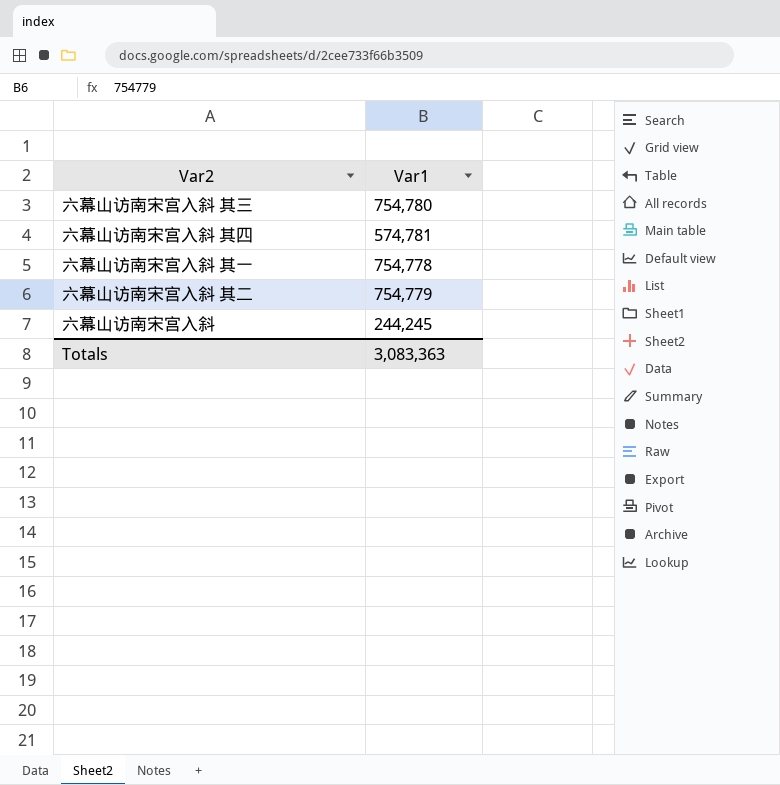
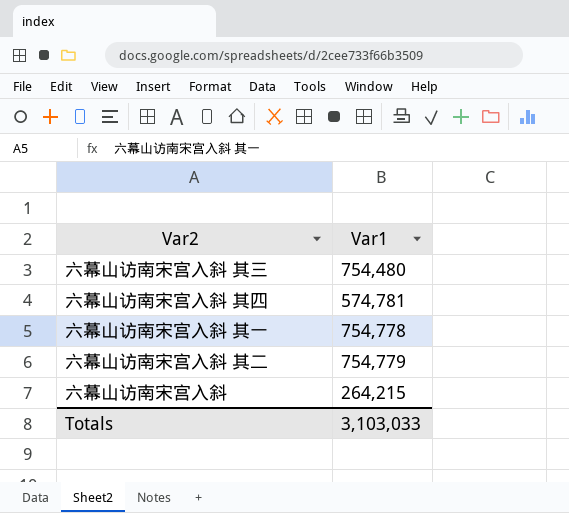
六幕山访南宋宫入斜 其三 | Var1: 754,780 -> 754,480
六幕山访南宋宫入斜 | Var1: 244,245 -> 264,215
Totals | Var1: 3,083,363 -> 3,103,033

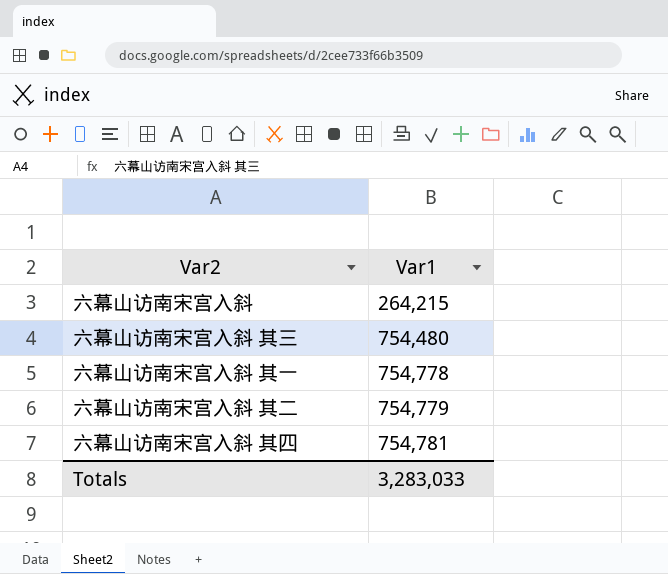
row order: none -> Var1 ascending
六幕山访南宋宫入斜 其四 | Var1: 574,781 -> 754,781
Totals | Var1: 3,103,033 -> 3,283,033

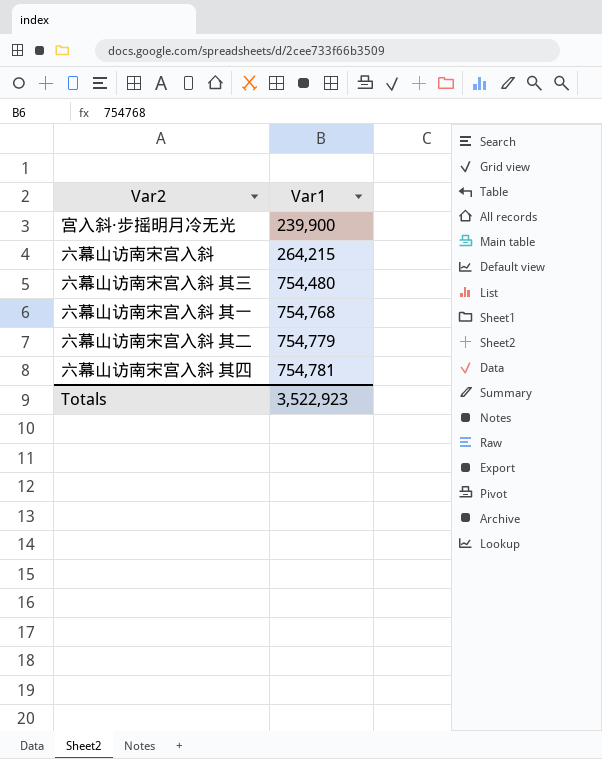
row 宫入斜·步摇明月冷无光: none -> 239,900
六幕山访南宋宫入斜 其一 | Var1: 754,778 -> 754,768
Totals | Var1: 3,283,033 -> 3,522,923

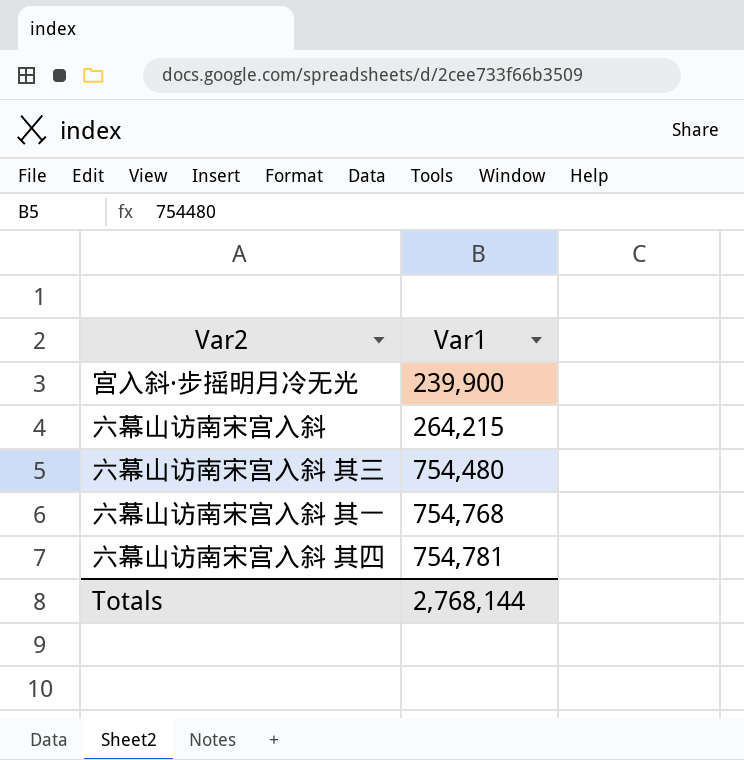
row 六幕山访南宋宫入斜 其二: 754,779 -> none
Totals | Var1: 3,522,923 -> 2,768,144

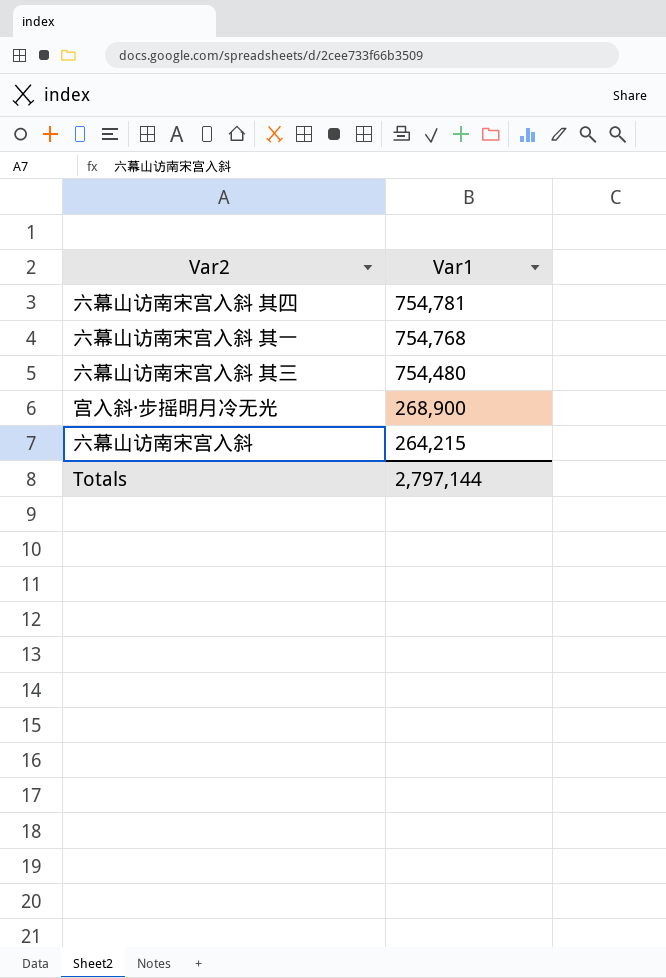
row order: Var1 ascending -> Var1 descending
宫入斜·步摇明月冷无光 | Var1: 239,900 -> 268,900
Totals | Var1: 2,768,144 -> 2,797,144

